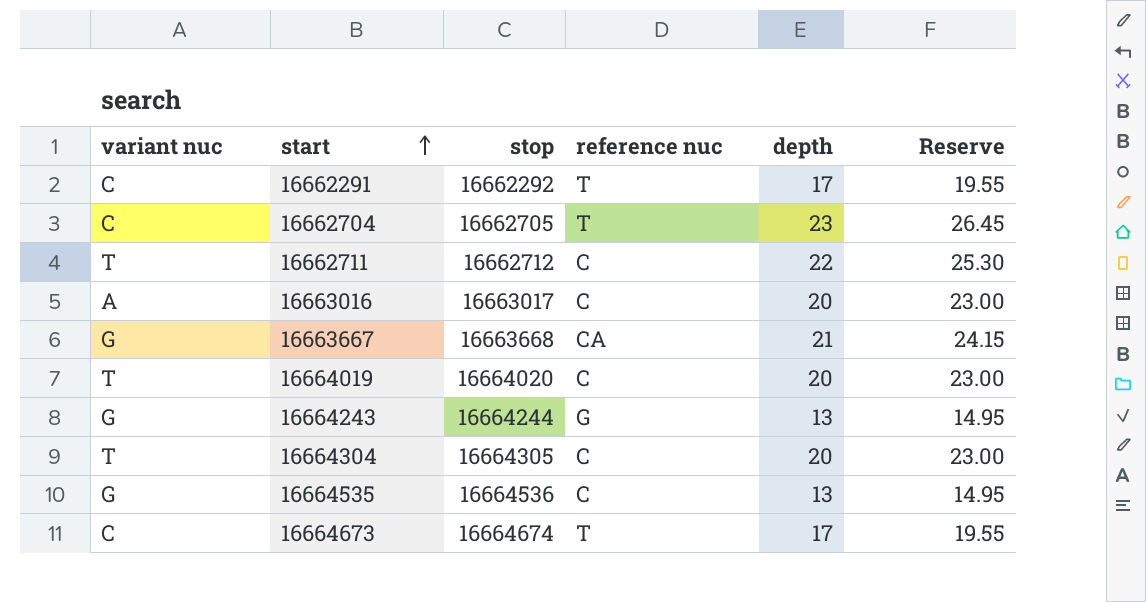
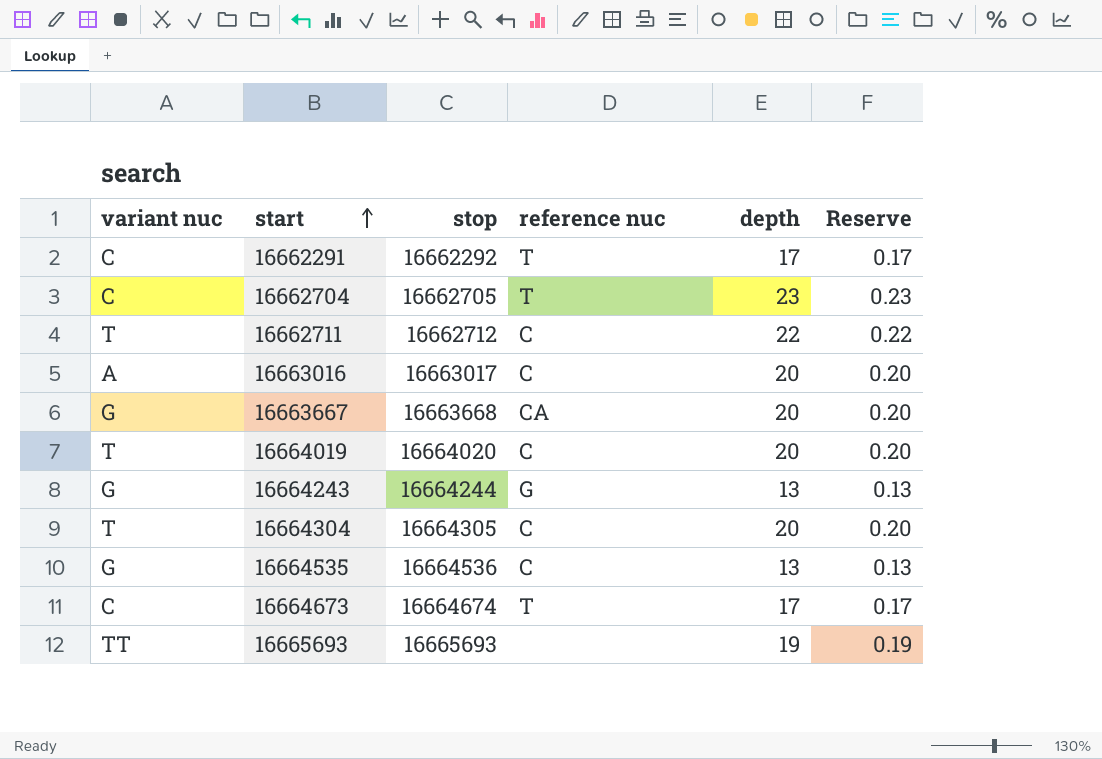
column Reserve | formula: [depth] * 1.15 -> [depth] * 0.01
16663667 | depth: 21 -> 20
row 16665693: none -> TT | 16665693 | none | 19 | 0.19

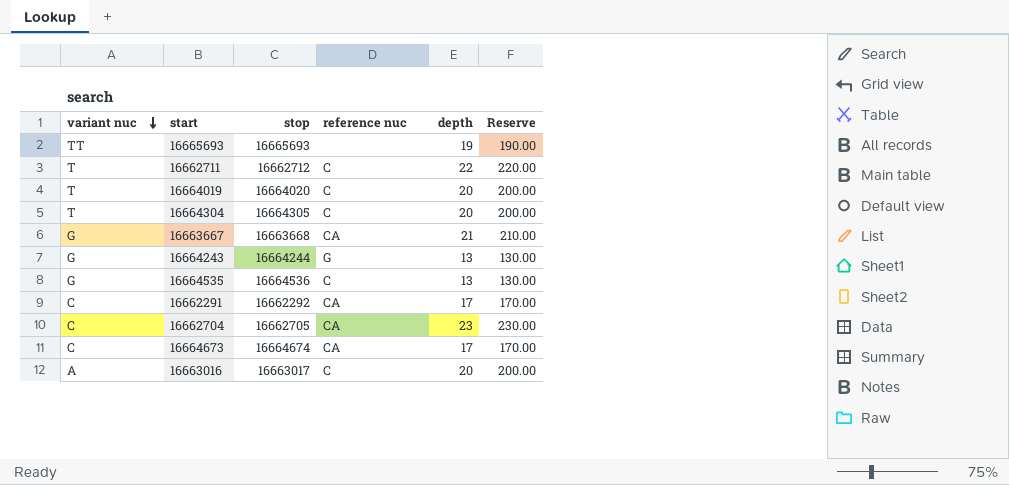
row order: start ascending -> variant nuc descending
column Reserve | formula: [depth] * 0.01 -> [depth] * 10
16663667 | depth: 20 -> 21
16662291 | reference nuc: T -> CA
16662704 | reference nuc: T -> CA
16664673 | reference nuc: T -> CA

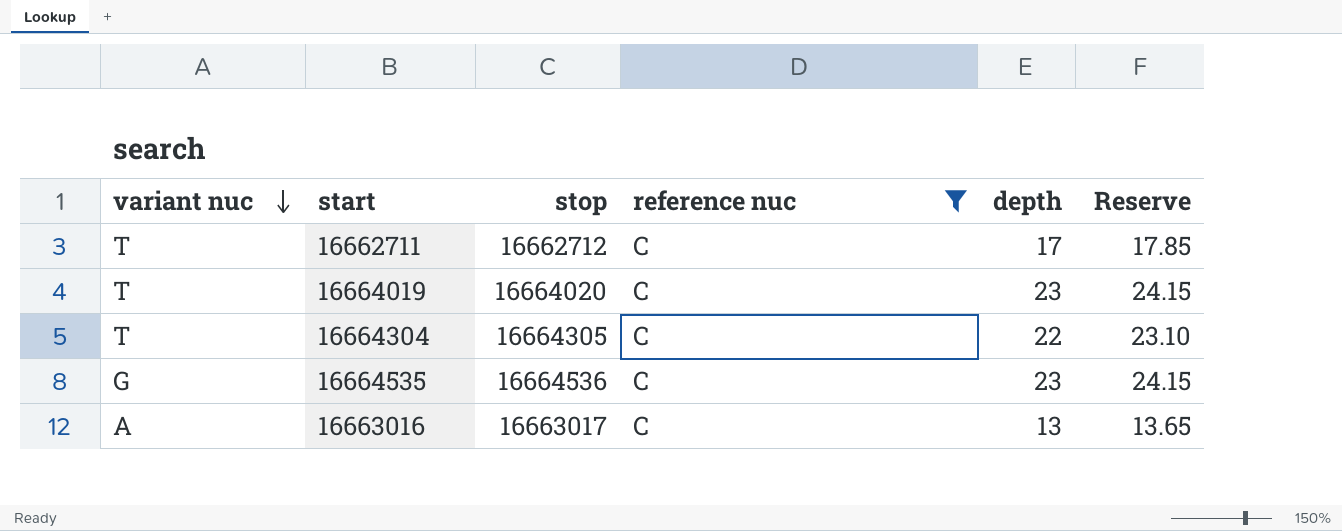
filter: none -> reference nuc = C
column Reserve | formula: [depth] * 10 -> [depth] * 1.05
16662711 | depth: 22 -> 17
16664019 | depth: 20 -> 23
16664304 | depth: 20 -> 22
16664535 | depth: 13 -> 23
16663016 | depth: 20 -> 13

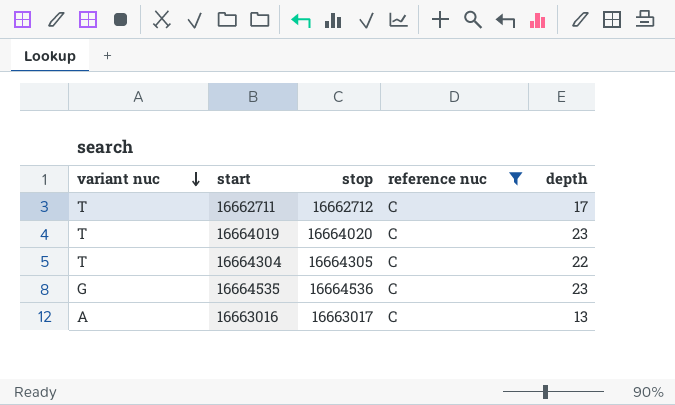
column Reserve | formula: [depth] * 1.05 -> none

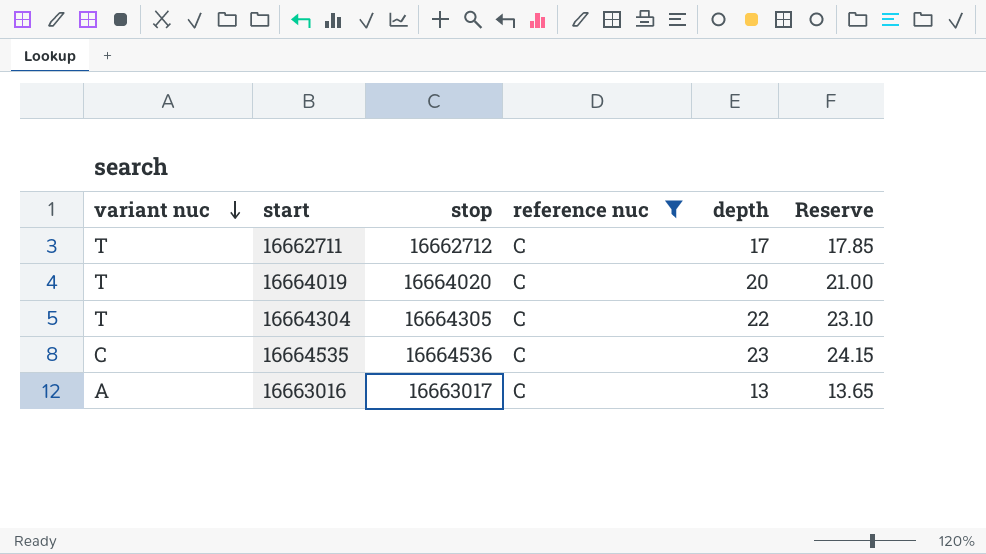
column Reserve | formula: none -> [depth] * 1.05
16664019 | depth: 23 -> 20
16664535 | variant nuc: G -> C

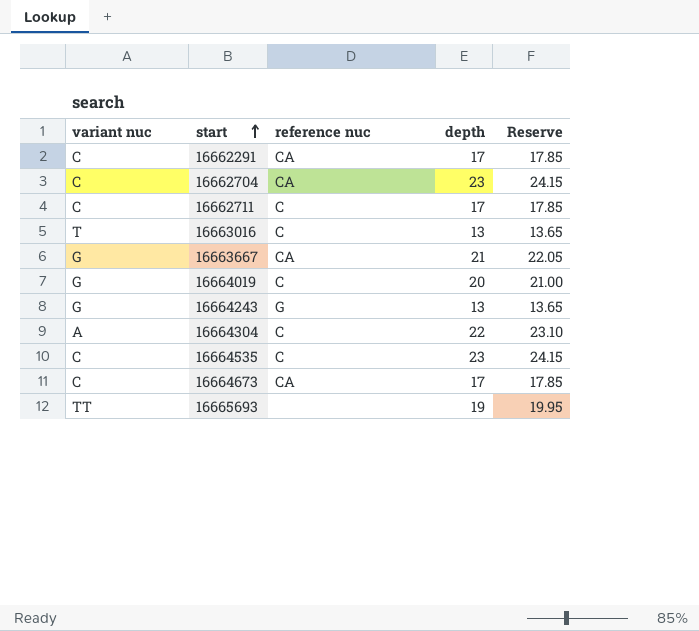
filter: reference nuc = C -> none
row order: variant nuc descending -> start ascending
column stop | position: 3 -> none
16662711 | variant nuc: T -> C
16663016 | variant nuc: A -> T
16664019 | variant nuc: T -> G
16664304 | variant nuc: T -> A

